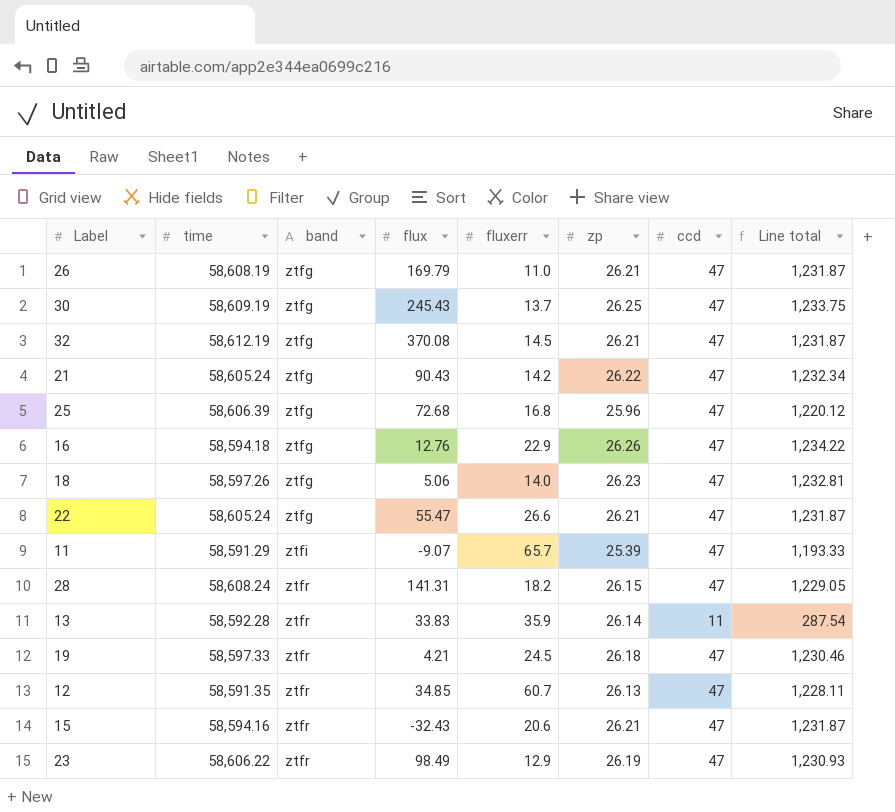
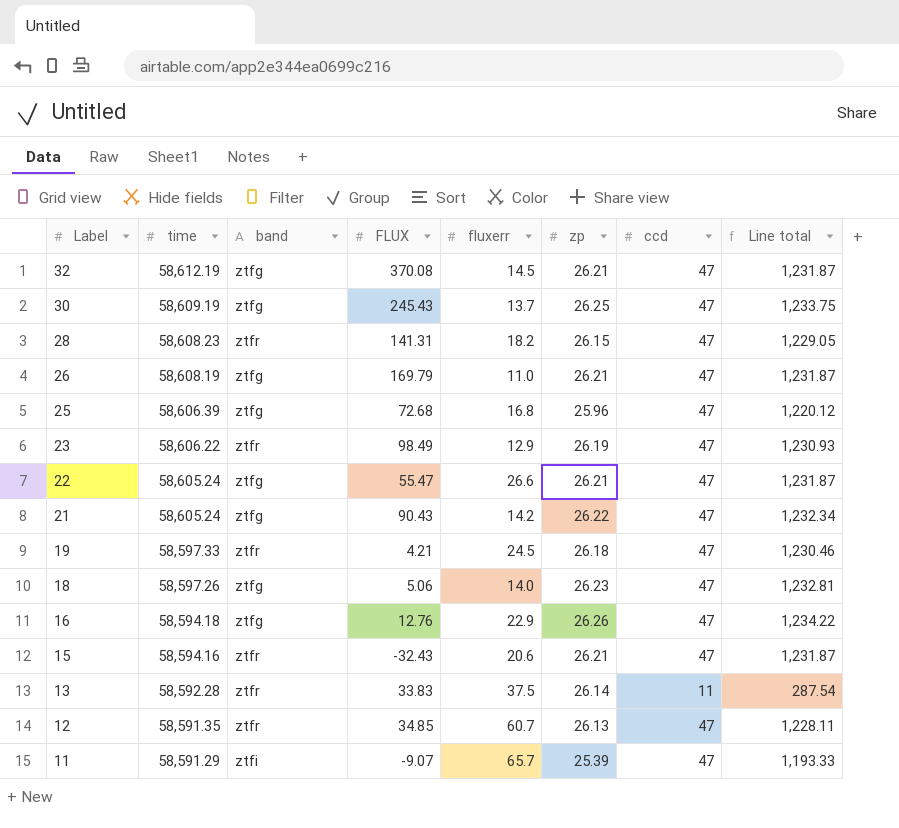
row order: band ascending -> Label descending
column name: flux -> FLUX
28 | time: 58,608.24 -> 58,608.23
13 | fluxerr: 35.9 -> 37.5

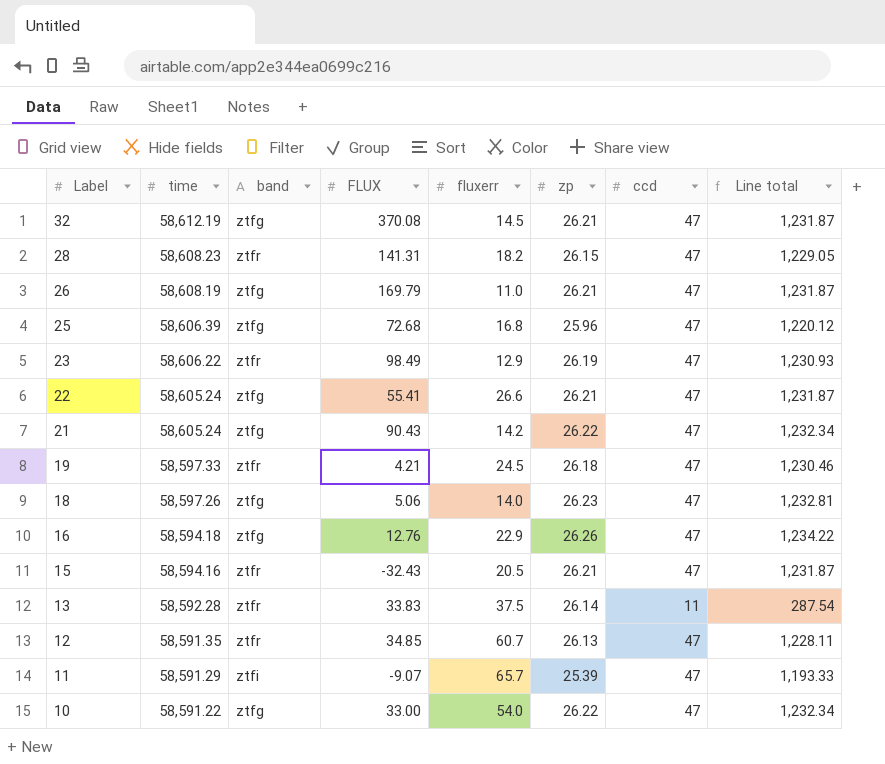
row 30: 58,609.19 | ztfg | 245.43 | 13.7 | 26.25 | 47 | 1,233.75 -> none
22 | FLUX: 55.47 -> 55.41
15 | fluxerr: 20.6 -> 20.5
row 10: none -> 58,591.22 | ztfg | 33.00 | 54.0 | 26.22 | 47 | 1,232.34

